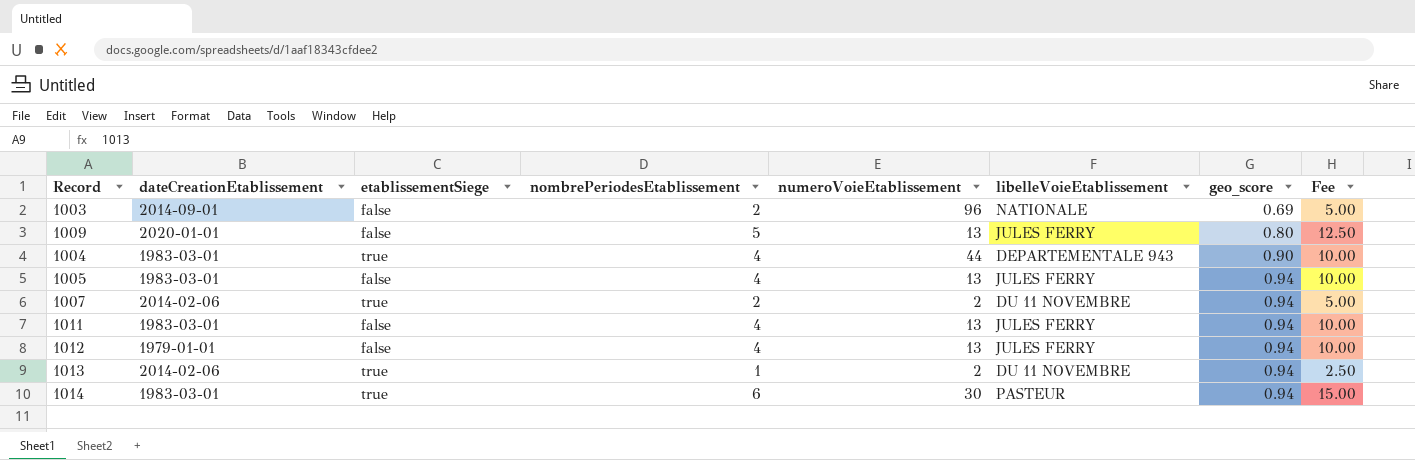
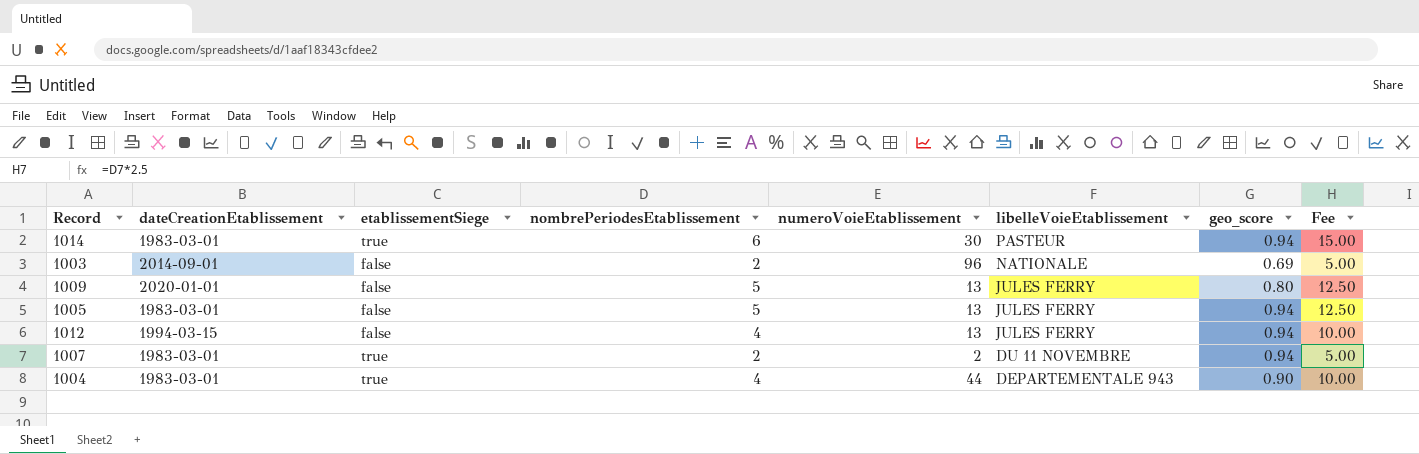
row order: geo_score ascending -> libelleVoieEtablissement descending
row 1011: 1983-03-01 | false | 4 | 13 | JULES FERRY | 0.94 | 10.00 -> none
row 1013: 2014-02-06 | true | 1 | 2 | DU 11 NOVEMBRE | 0.94 | 2.50 -> none
1005 | nombrePeriodesEtablissement: 4 -> 5
1005 | Fee: 10.00 -> 12.50
1012 | dateCreationEtablissement: 1979-01-01 -> 1994-03-15
1007 | dateCreationEtablissement: 2014-02-06 -> 1983-03-01

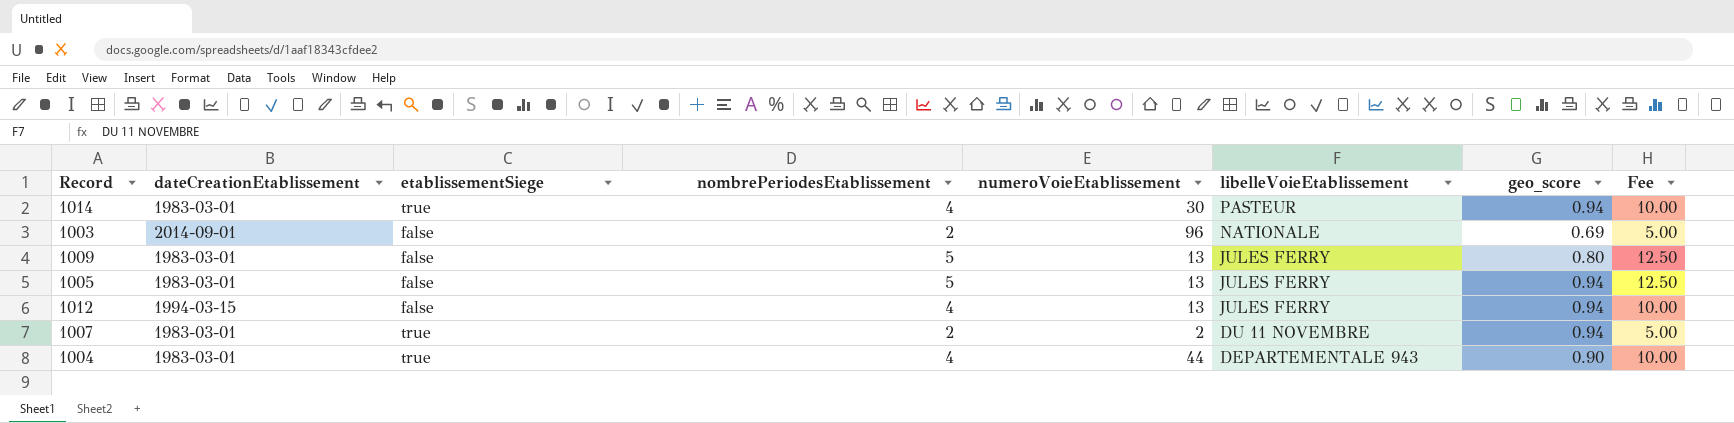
1014 | nombrePeriodesEtablissement: 6 -> 4
1014 | Fee: 15.00 -> 10.00
1009 | dateCreationEtablissement: 2020-01-01 -> 1983-03-01

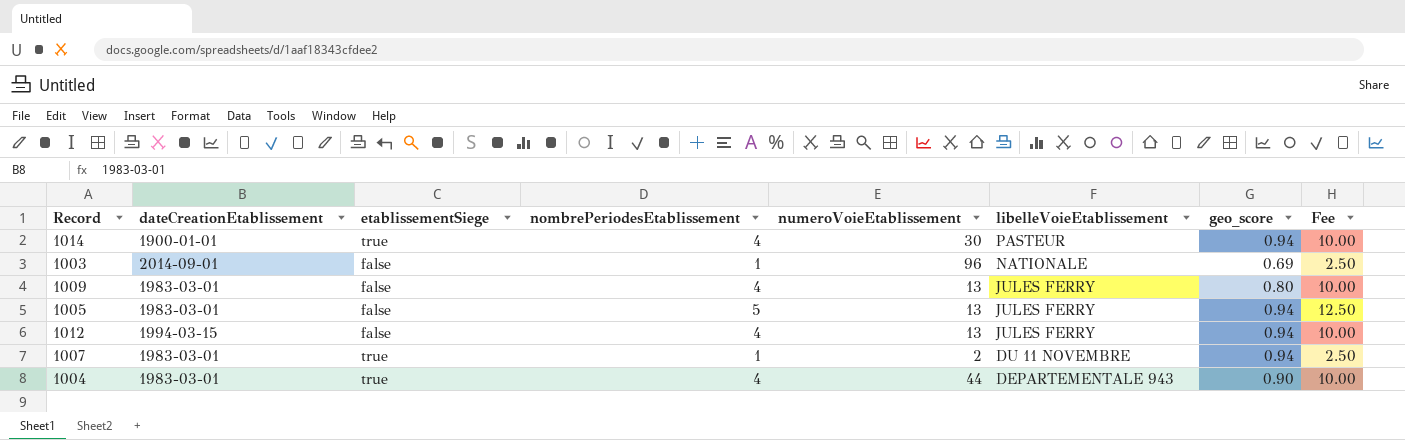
1014 | dateCreationEtablissement: 1983-03-01 -> 1900-01-01
1003 | nombrePeriodesEtablissement: 2 -> 1
1003 | Fee: 5.00 -> 2.50
1009 | nombrePeriodesEtablissement: 5 -> 4
1009 | Fee: 12.50 -> 10.00
1007 | nombrePeriodesEtablissement: 2 -> 1
1007 | Fee: 5.00 -> 2.50

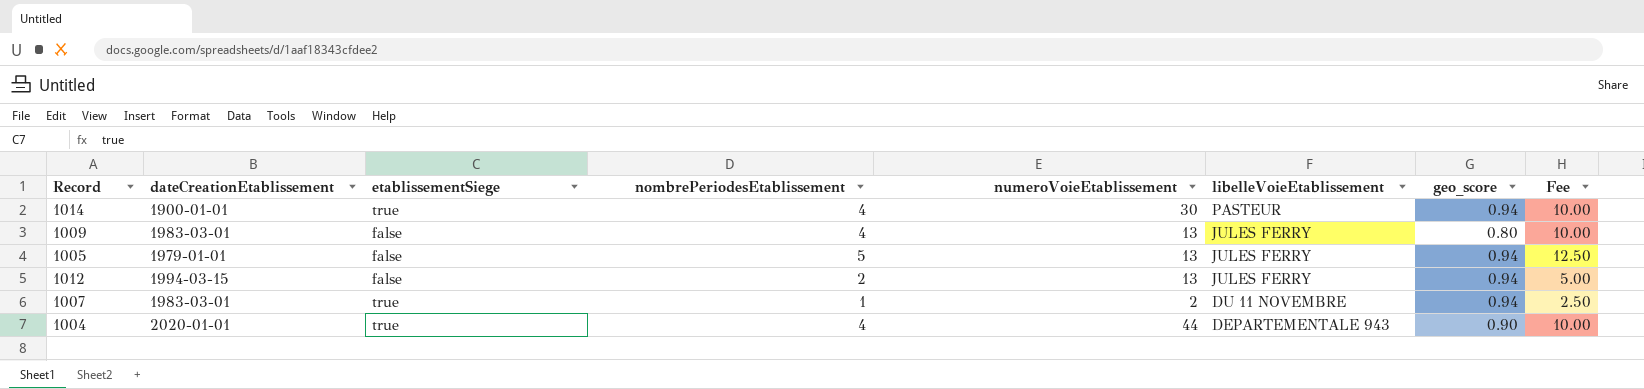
row 1003: 2014-09-01 | false | 1 | 96 | NATIONALE | 0.69 | 2.50 -> none
1005 | dateCreationEtablissement: 1983-03-01 -> 1979-01-01
1012 | nombrePeriodesEtablissement: 4 -> 2
1012 | Fee: 10.00 -> 5.00
1004 | dateCreationEtablissement: 1983-03-01 -> 2020-01-01

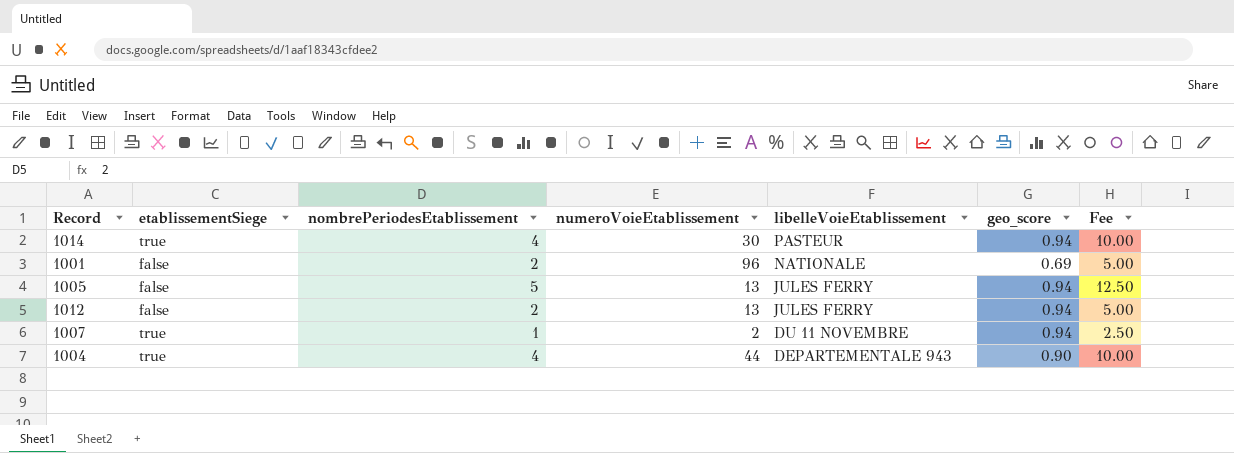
column dateCreationEtablissement | position: 2 -> none
row 1009: 1983-03-01 | false | 4 | 13 | JULES FERRY | 0.80 | 10.00 -> none
row 1001: none -> false | 2 | 96 | NATIONALE | 0.69 | 5.00

